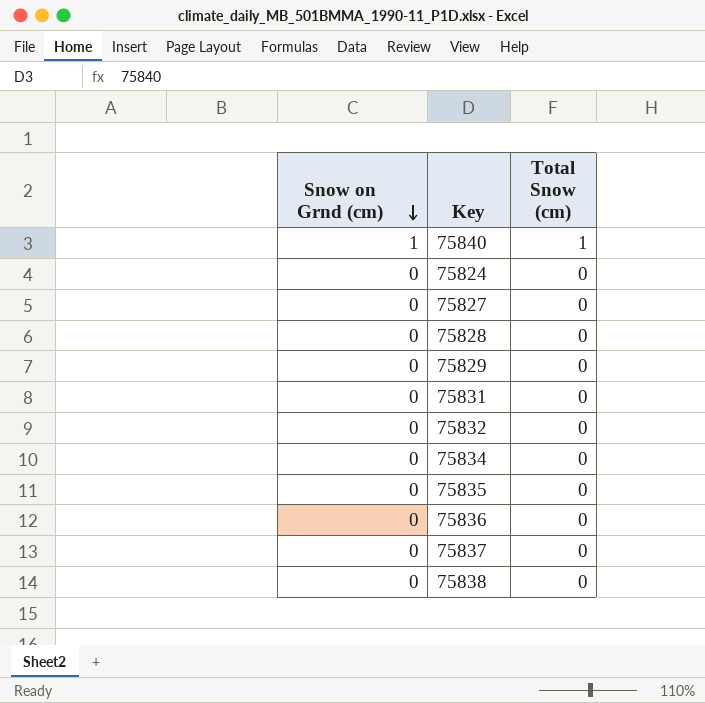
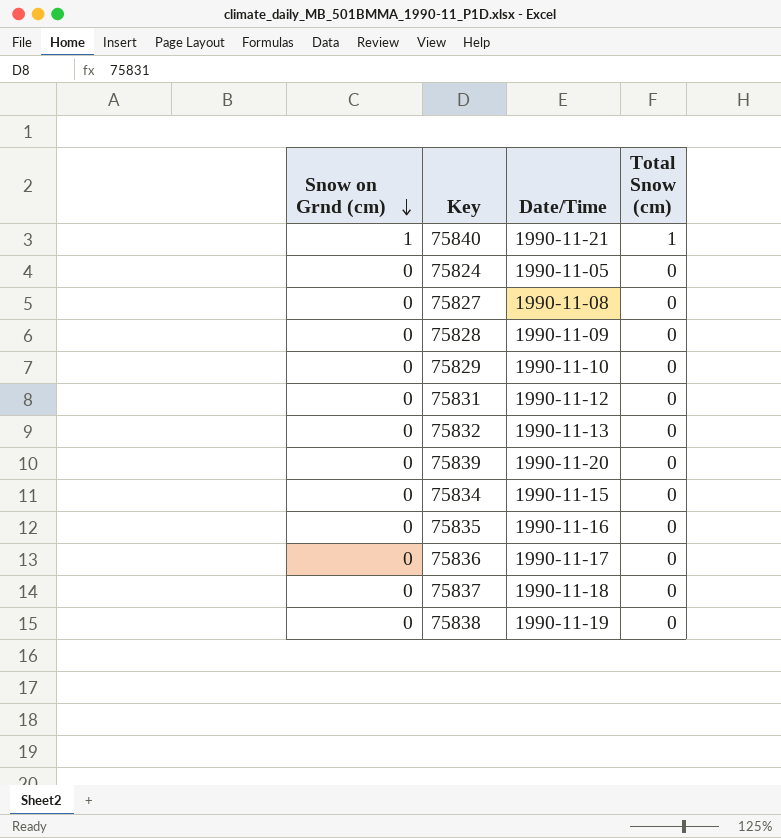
column Date/Time | position: none -> 3
row 75839: none -> 0 | 1990-11-20 | 0

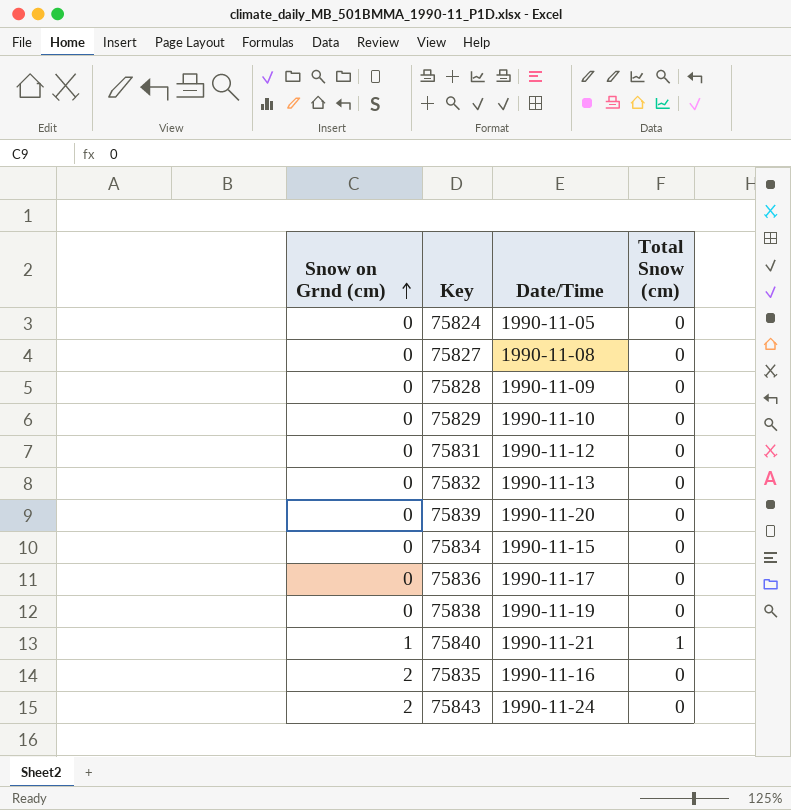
row order: Snow on Grnd (cm) descending -> Snow on Grnd (cm) ascending
row 75837: 0 | 1990-11-18 | 0 -> none
75835 | Snow on Grnd (cm): 0 -> 2
row 75843: none -> 2 | 1990-11-24 | 0

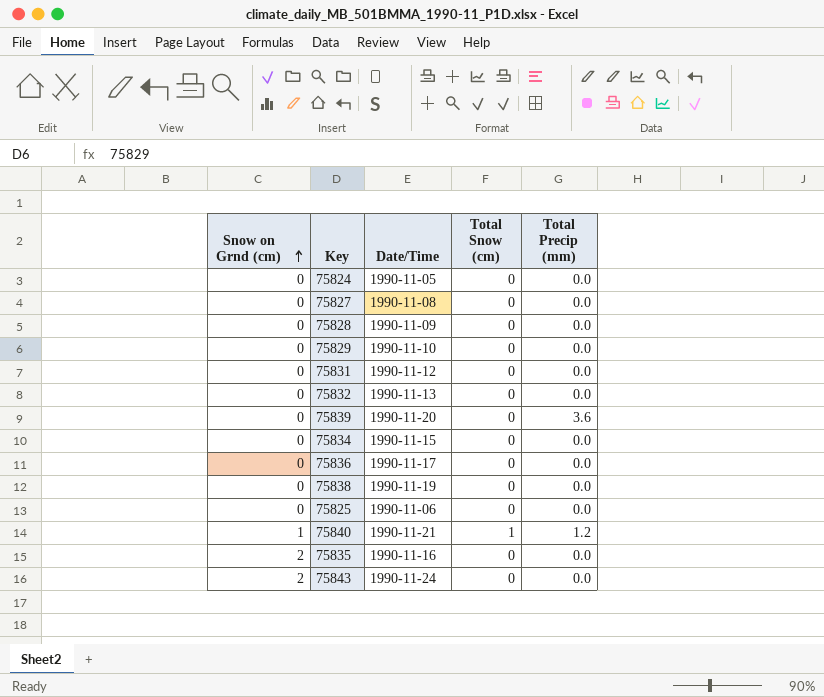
column Total Precip (mm) | position: none -> 5
row 75825: none -> 0 | 1990-11-06 | 0 | 0.0

